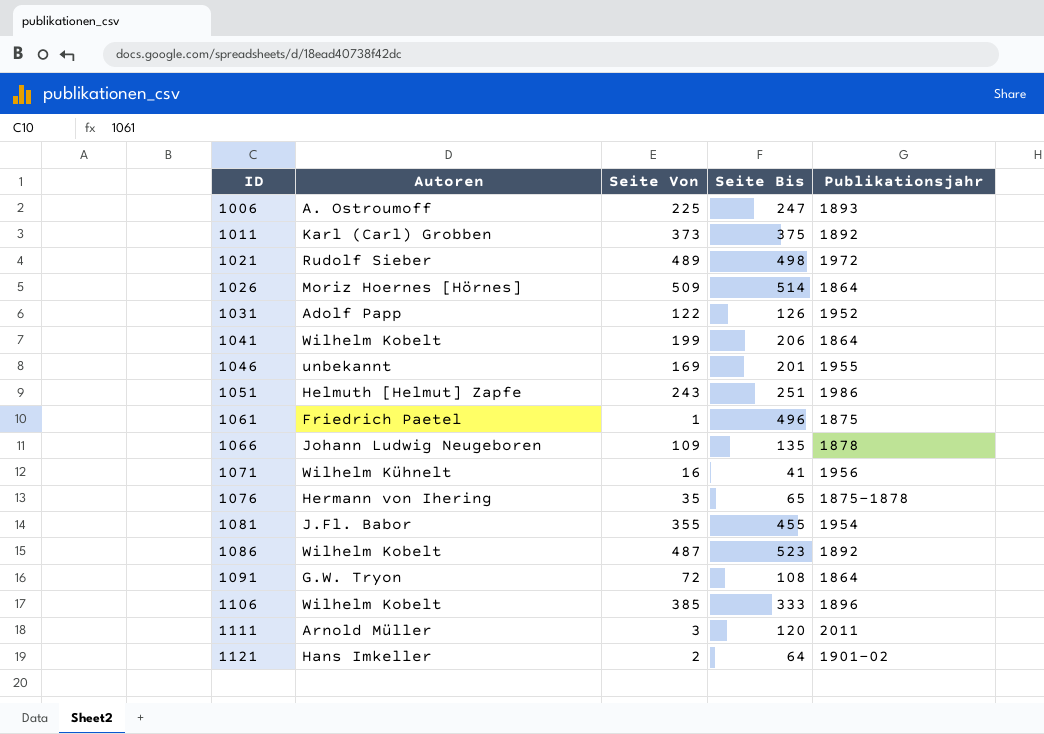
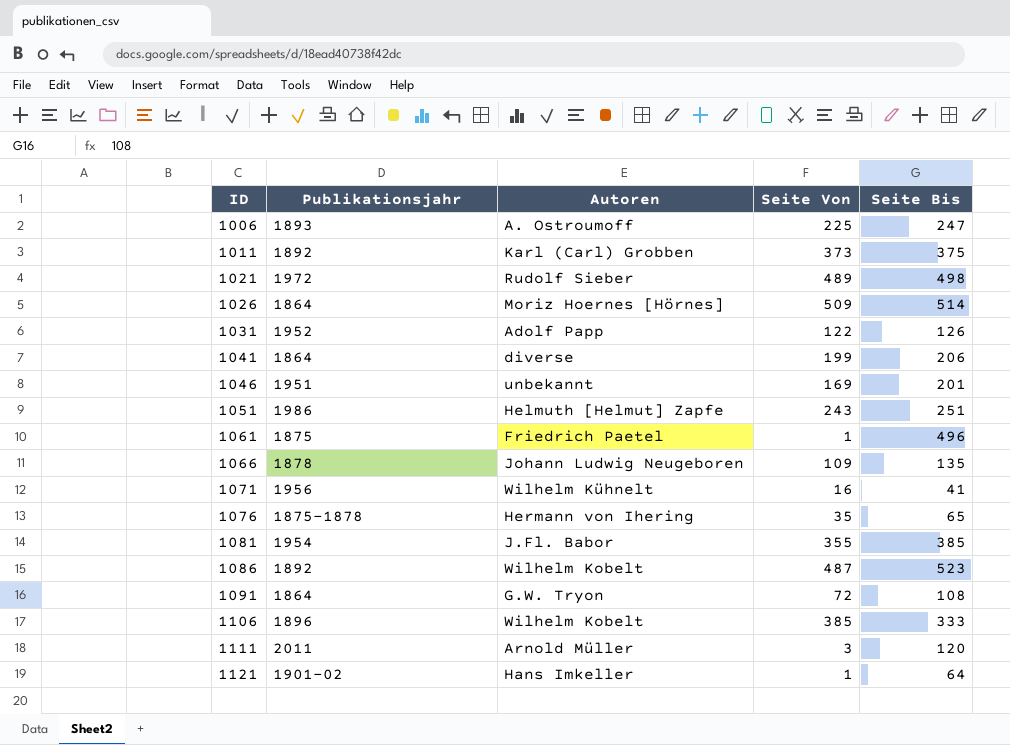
column Publikationsjahr | position: 5 -> 2
1041 | Autoren: Wilhelm Kobelt -> diverse
1046 | Publikationsjahr: 1955 -> 1951
1081 | Seite Bis: 455 -> 385
1121 | Seite Von: 2 -> 1

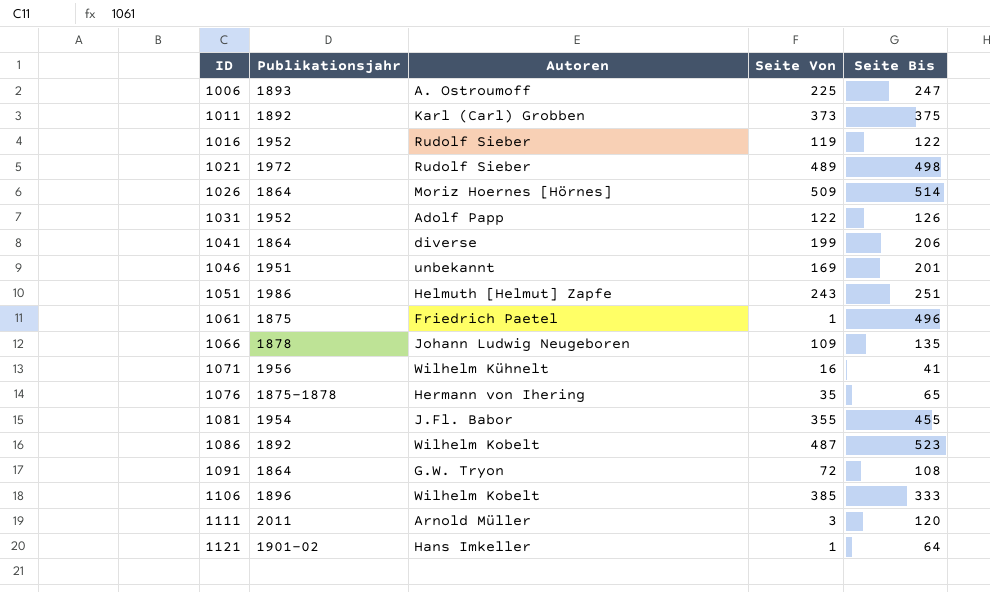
row 1016: none -> 1952 | Rudolf Sieber | 119 | 122
1081 | Seite Bis: 385 -> 455

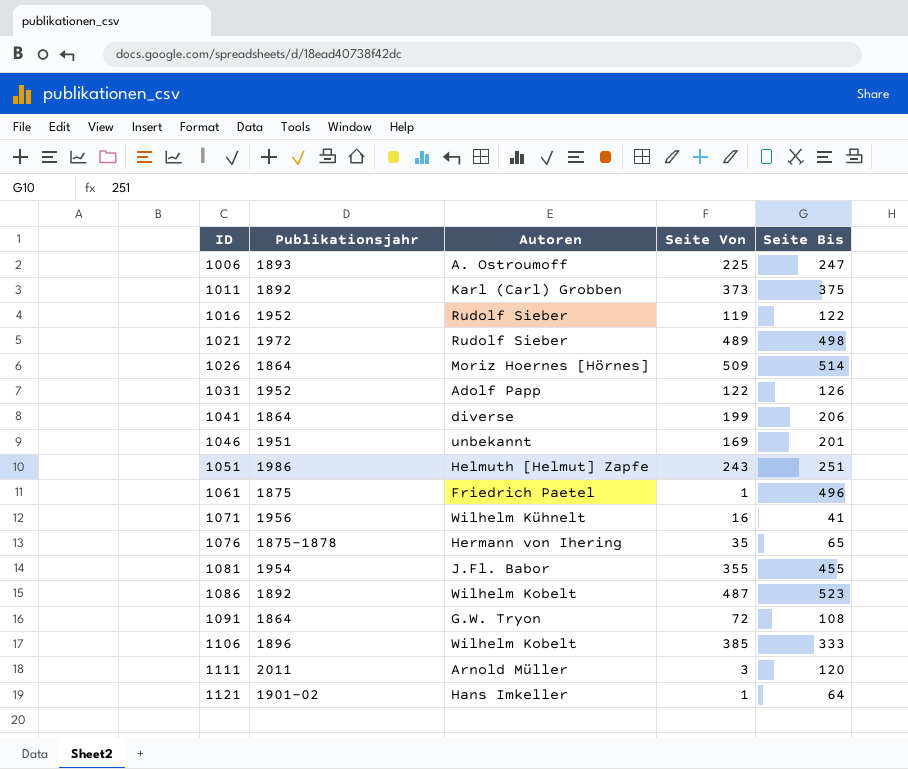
row 1066: 1878 | Johann Ludwig Neugeboren | 109 | 135 -> none

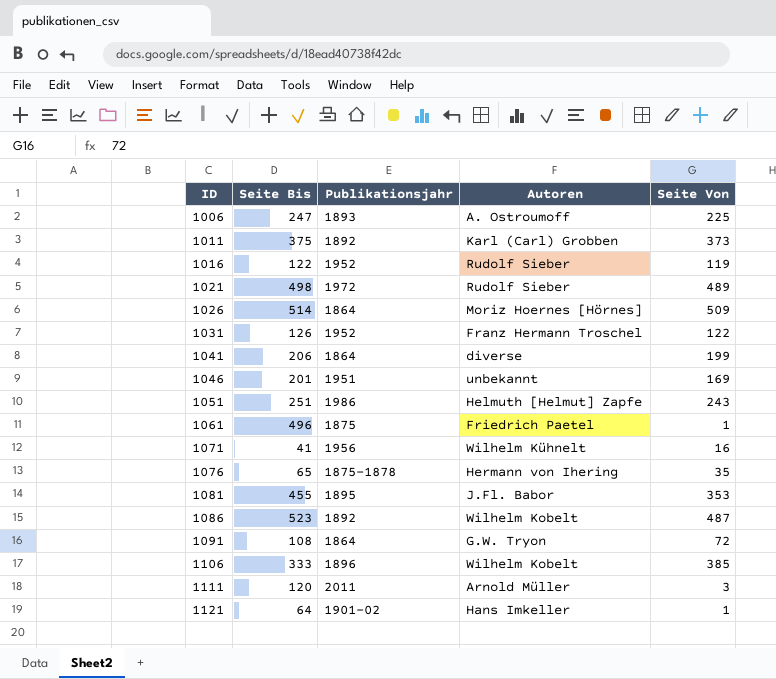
column Seite Bis | position: 5 -> 2
1031 | Autoren: Adolf Papp -> Franz Hermann Troschel
1081 | Publikationsjahr: 1954 -> 1895
1081 | Seite Von: 355 -> 353

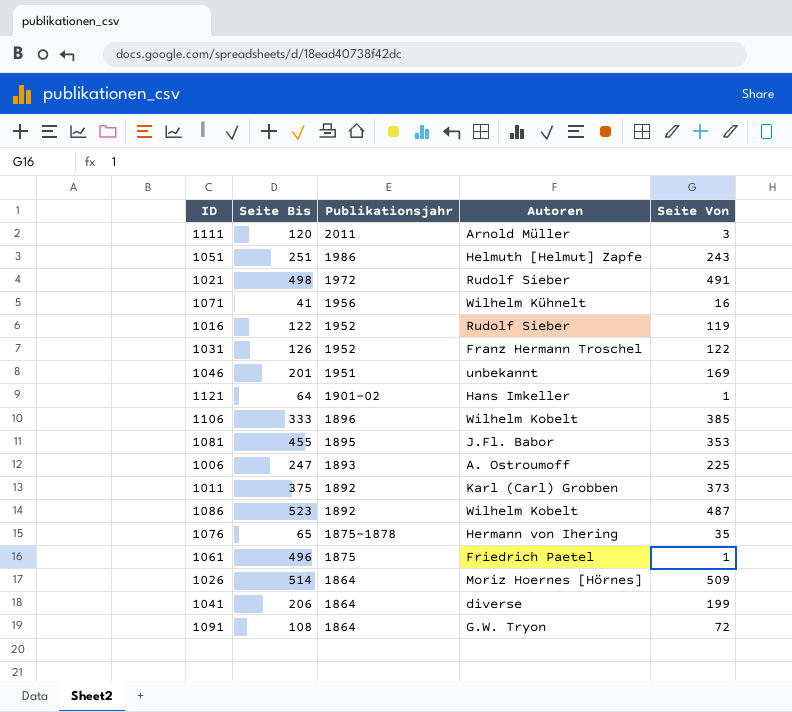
row order: ID ascending -> Publikationsjahr descending
1021 | Seite Von: 489 -> 491

